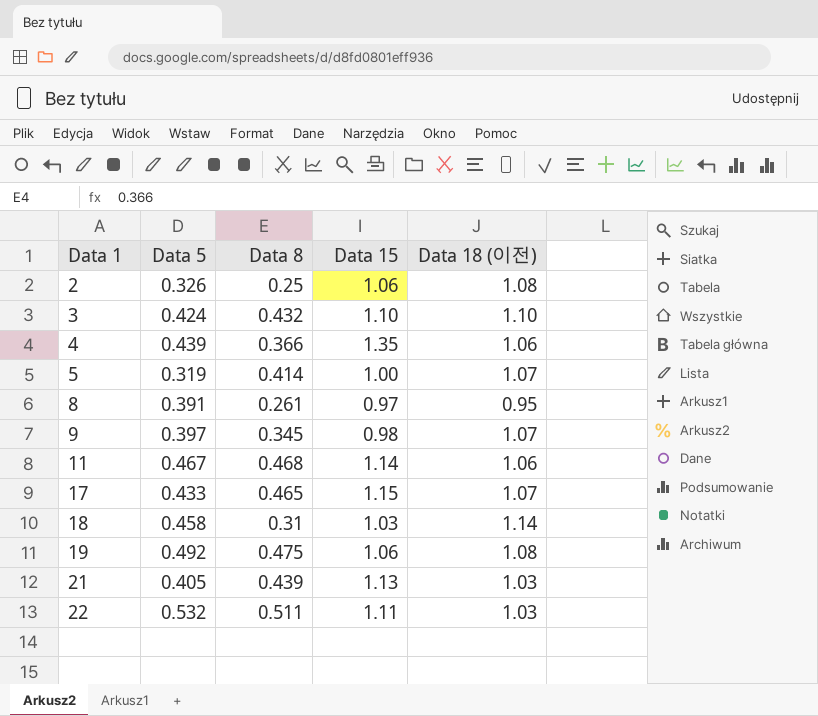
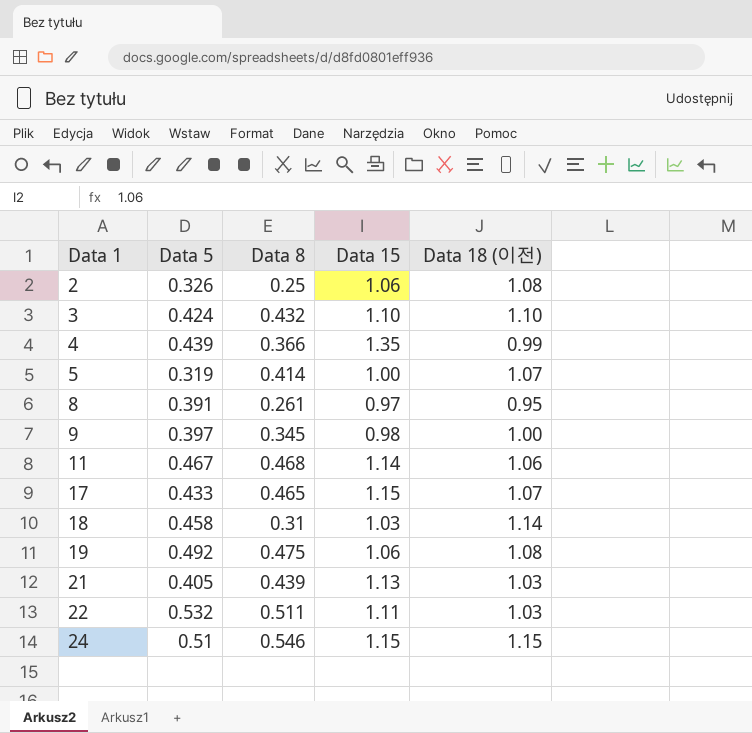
4 | Data 18 (이전): 1.06 -> 0.99
9 | Data 18 (이전): 1.07 -> 1.00
row 24: none -> 0.51 | 0.546 | 1.15 | 1.15

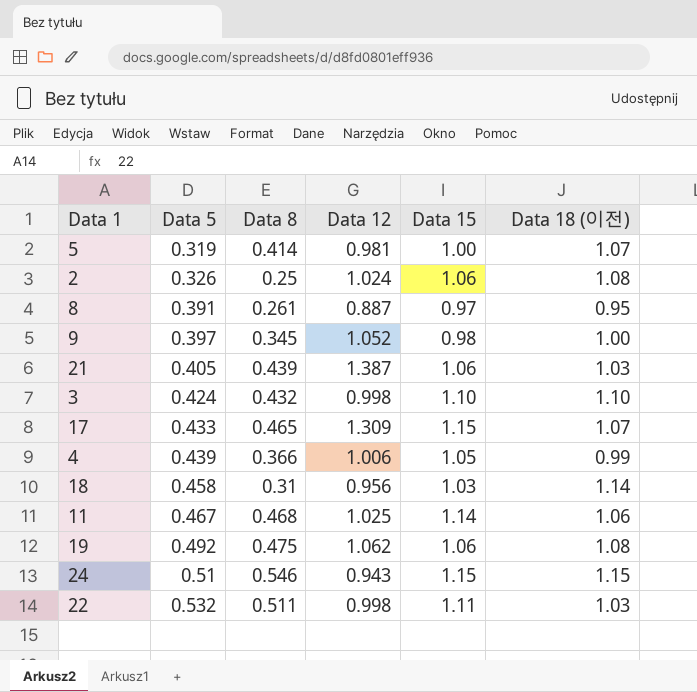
row order: Data 1 ascending -> Data 5 ascending
column Data 12 | position: none -> 4
21 | Data 15: 1.13 -> 1.06
4 | Data 15: 1.35 -> 1.05

